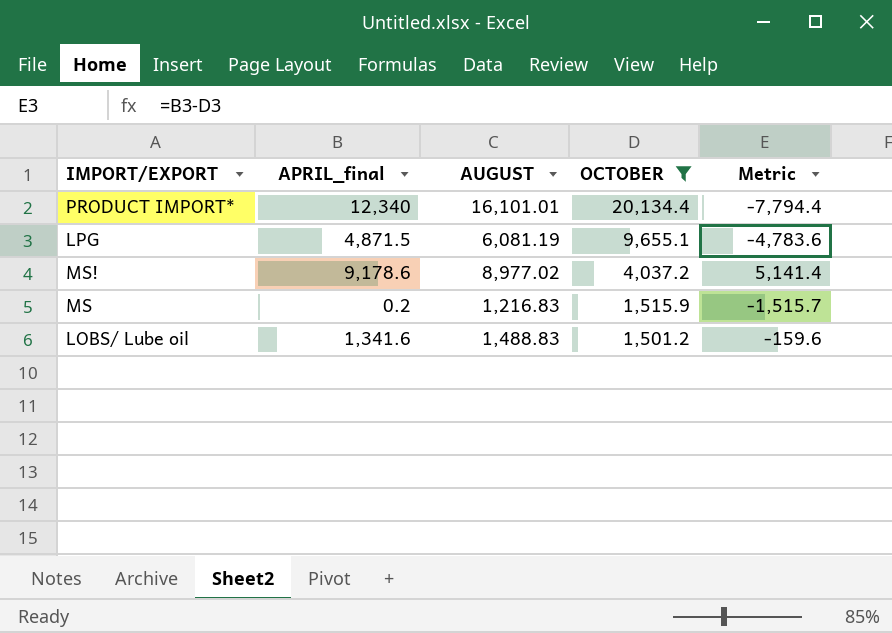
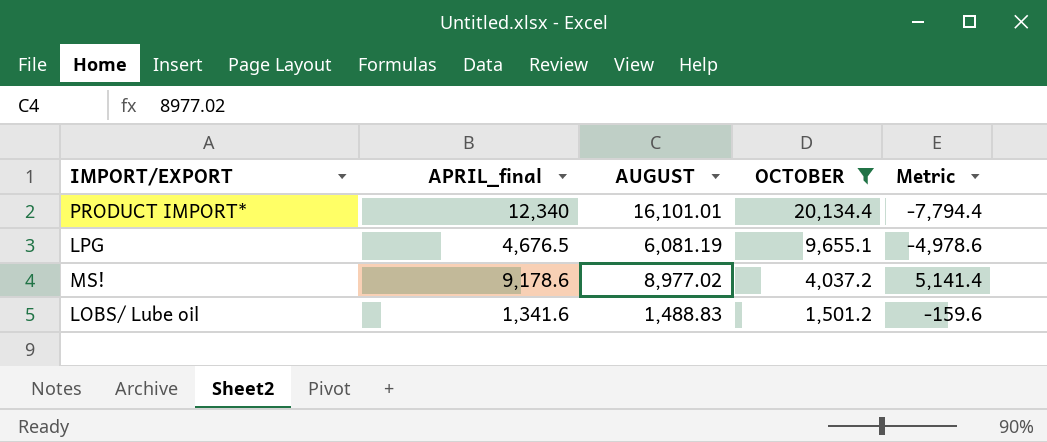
row MS: 0.2 | 1,216.83 | 1,515.9 | -1,515.7 -> none
LPG | APRIL_final: 4,871.5 -> 4,676.5
LPG | Metric: -4,783.6 -> -4,978.6

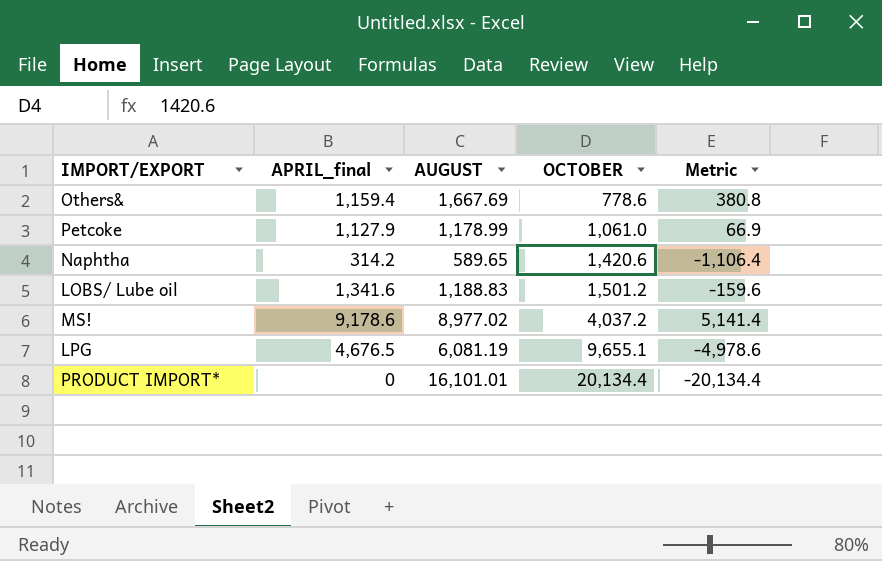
filter: OCTOBER >= 1,501.2 -> none
row order: OCTOBER descending -> OCTOBER ascending
LOBS/ Lube oil | AUGUST: 1,488.83 -> 1,188.83
PRODUCT IMPORT* | APRIL_final: 12,340 -> 0
PRODUCT IMPORT* | Metric: -7,794.4 -> -20,134.4

